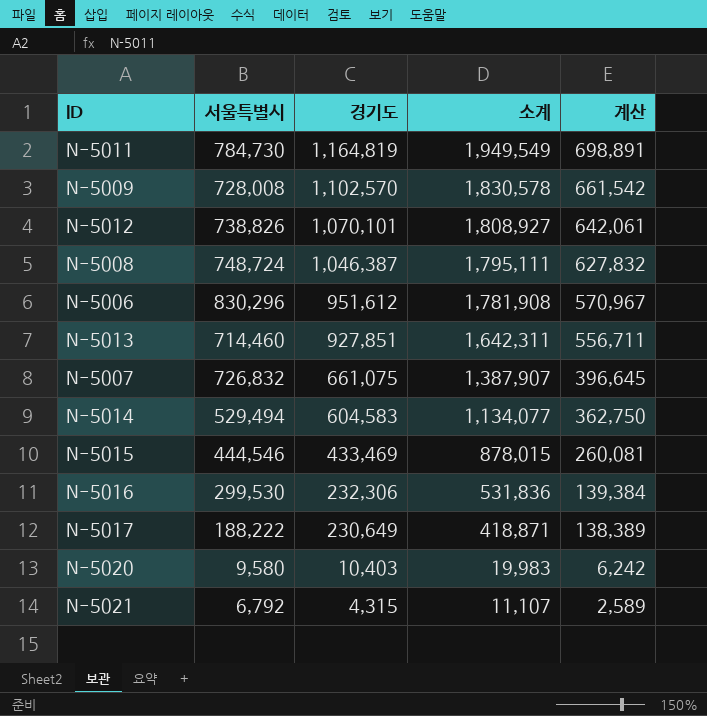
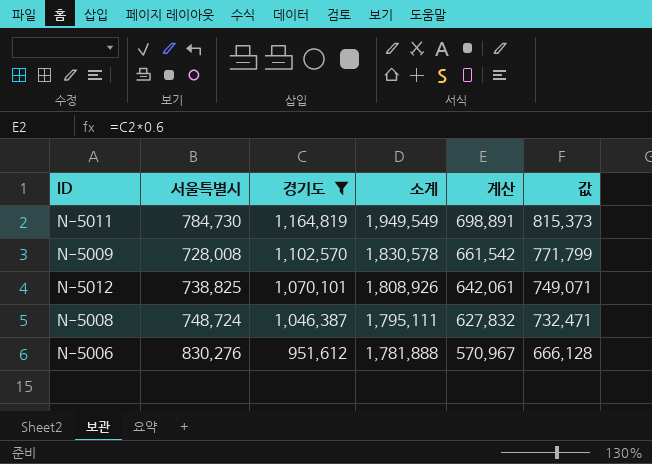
filter: none -> 경기도 >= 951,612
column 값 | formula: none -> [경기도] * 0.7
N-5012 | 서울특별시: 738,826 -> 738,825
N-5012 | 소계: 1,808,927 -> 1,808,926
N-5006 | 서울특별시: 830,296 -> 830,276
N-5006 | 소계: 1,781,908 -> 1,781,888

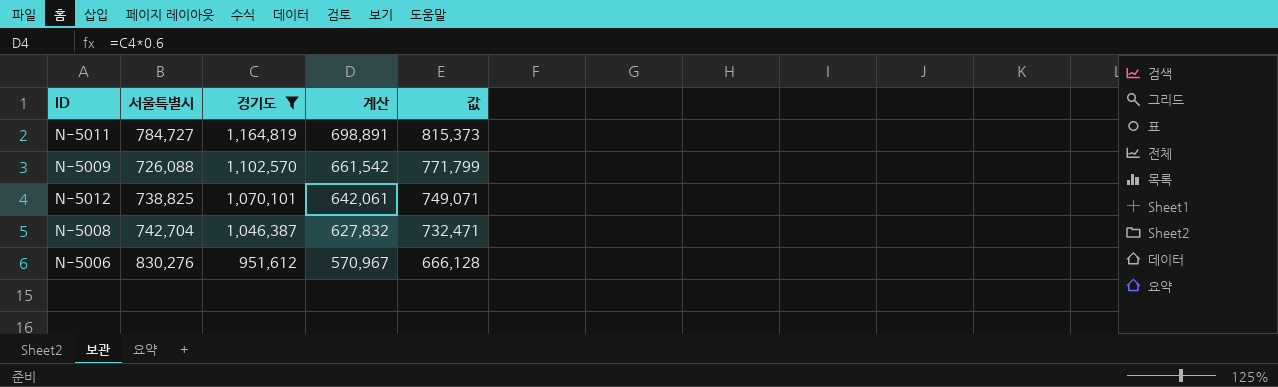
column 소계 | formula: [서울특별시] + [경기도] -> none
N-5011 | 서울특별시: 784,730 -> 784,727
N-5009 | 서울특별시: 728,008 -> 726,088
N-5008 | 서울특별시: 748,724 -> 742,704

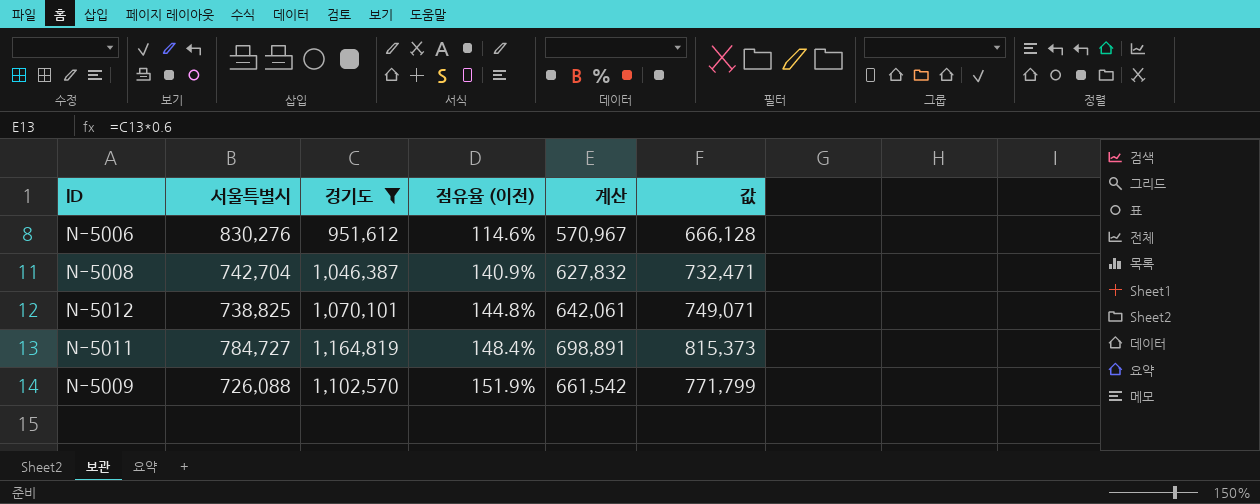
row order: 경기도 descending -> 점유율 (이전) ascending
column 점유율 (이전) | formula: none -> [경기도] / [서울특별시]

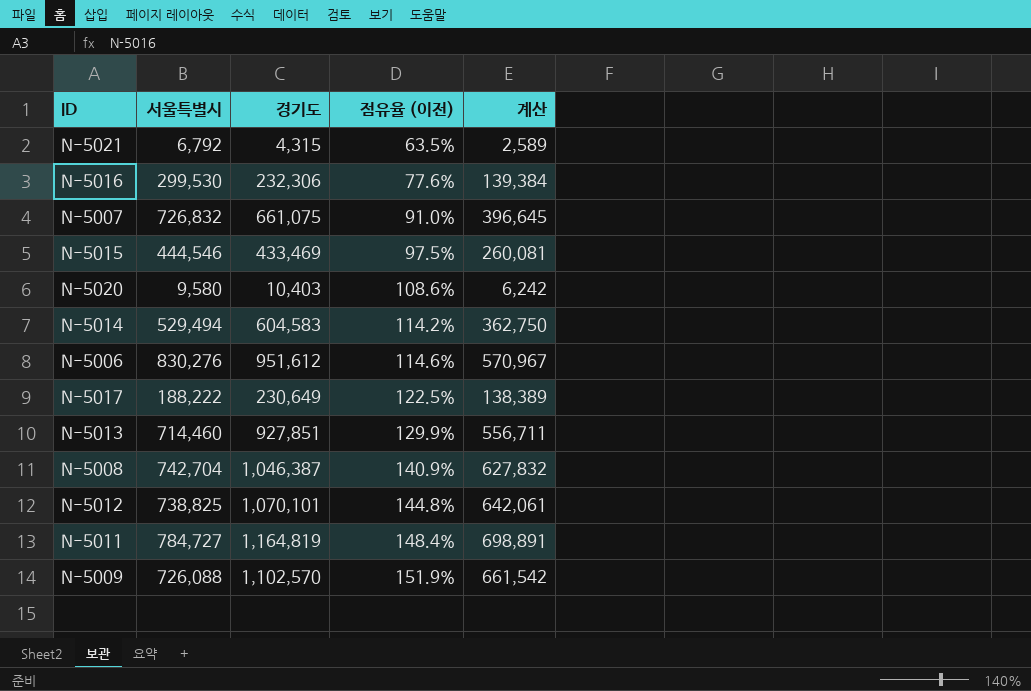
filter: 경기도 >= 951,612 -> none
column 값 | formula: [경기도] * 0.7 -> none

